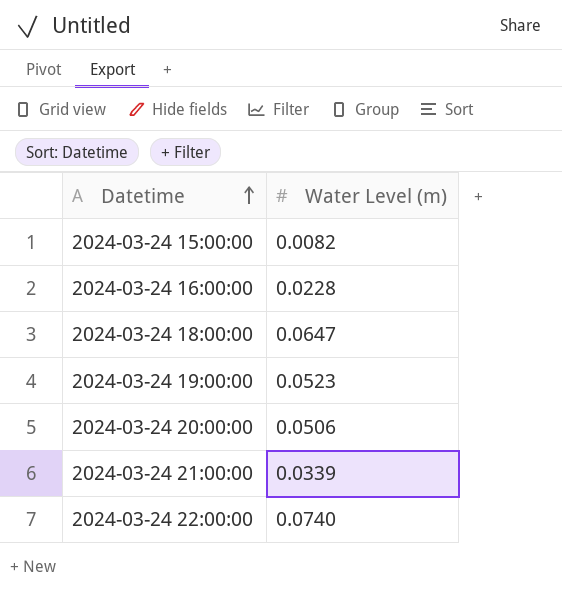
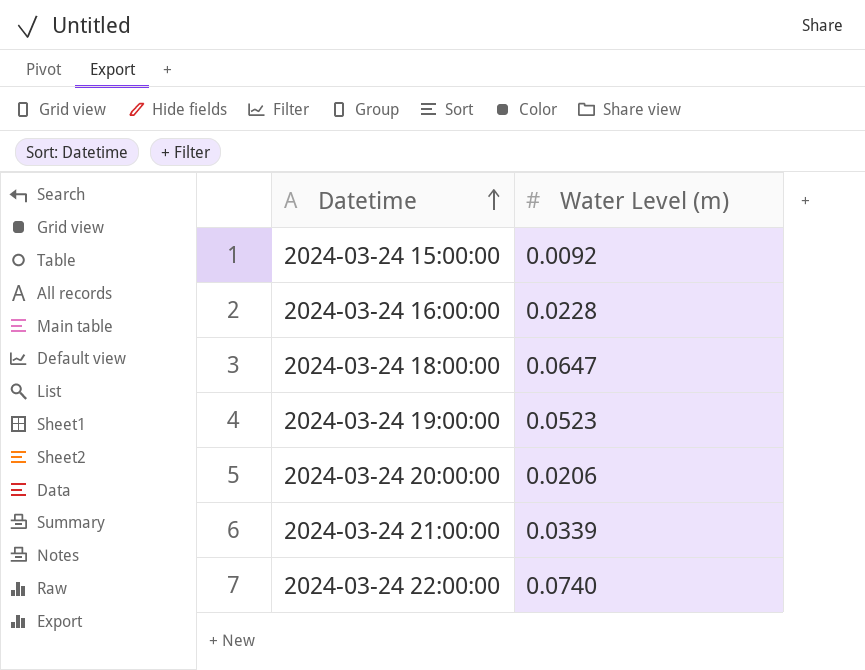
2024-03-24 15:00:00 | Water Level (m): 0.0082 -> 0.0092
2024-03-24 20:00:00 | Water Level (m): 0.0506 -> 0.0206

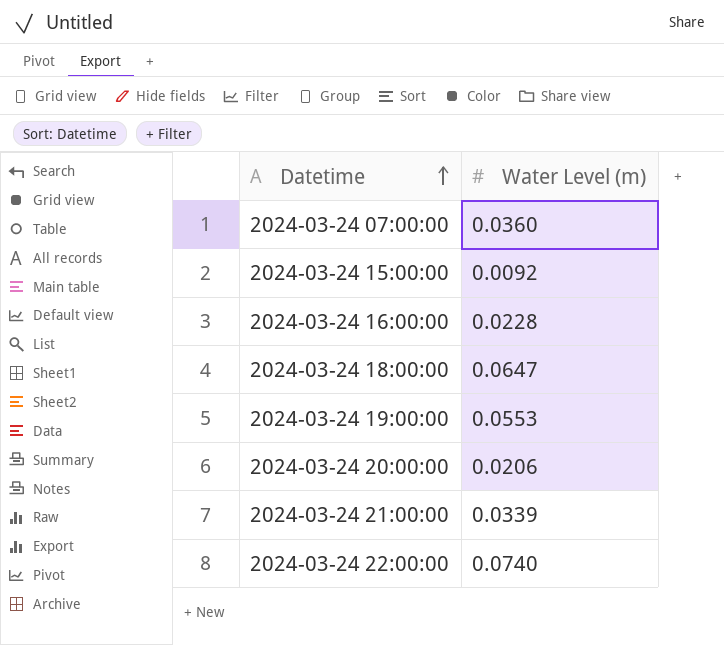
row 2024-03-24 07:00:00: none -> 0.0360
2024-03-24 19:00:00 | Water Level (m): 0.0523 -> 0.0553

